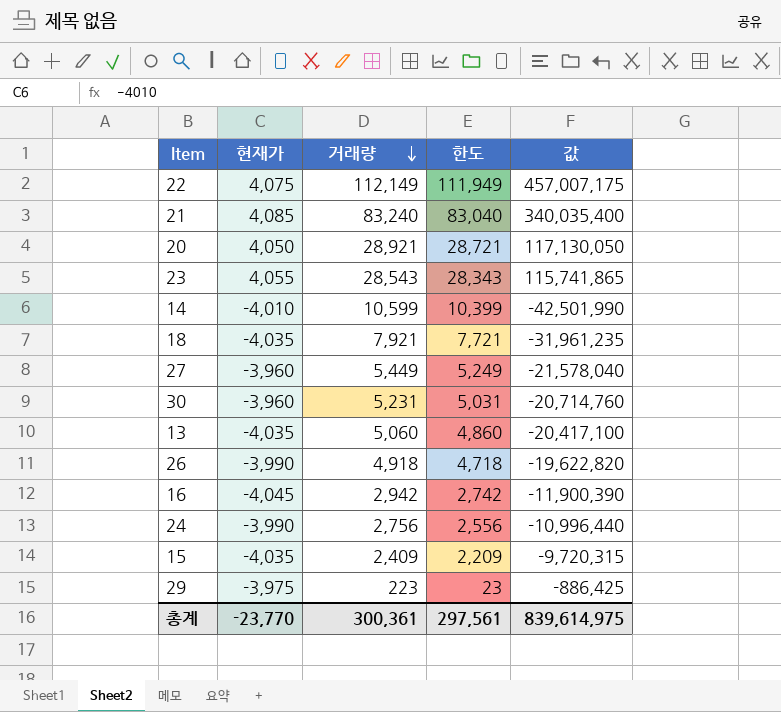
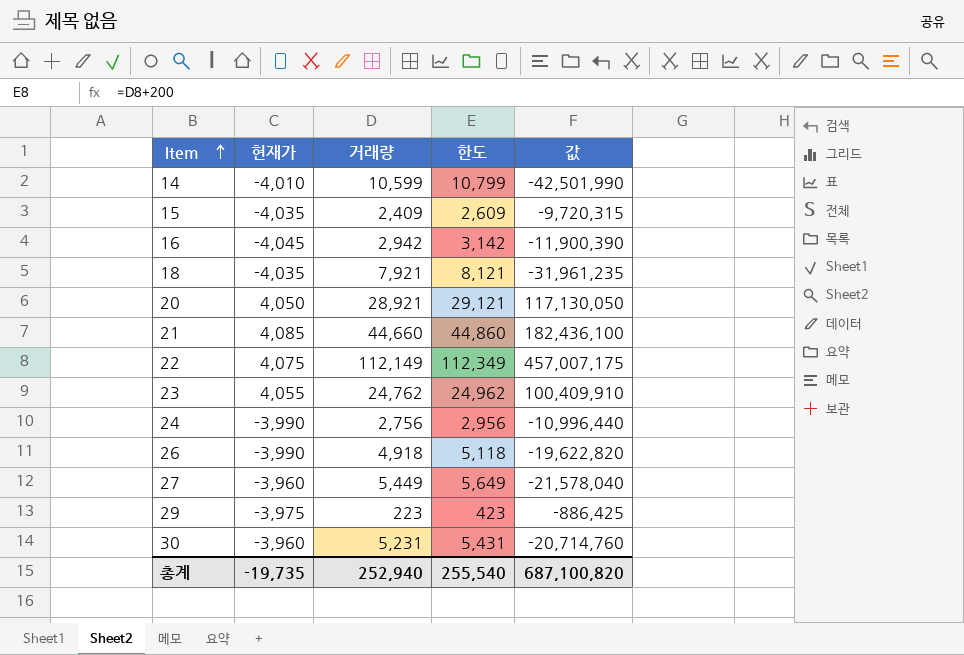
row order: 거래량 descending -> Item ascending
column 한도 | formula: [거래량] - 200 -> [거래량] + 200
row 13: -4,035 | 5,060 | 4,860 | -20,417,100 -> none
21 | 거래량: 83,240 -> 44,660
21 | 값: 340,035,400 -> 182,436,100
23 | 거래량: 28,543 -> 24,762
23 | 값: 115,741,865 -> 100,409,910
총계 | 현재가: -23,770 -> -19,735
총계 | 거래량: 300,361 -> 252,940
총계 | 한도: 297,561 -> 255,540
총계 | 값: 839,614,975 -> 687,100,820

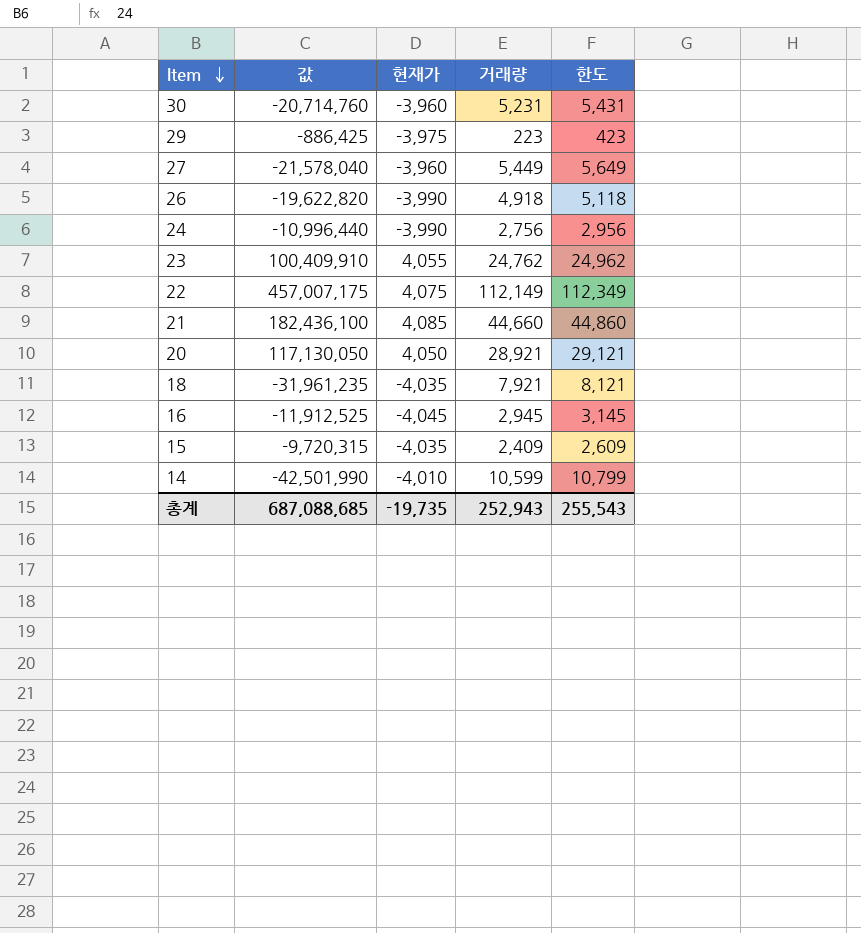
row order: Item ascending -> Item descending
column 값 | position: 5 -> 2
16 | 값: -11,900,390 -> -11,912,525
16 | 거래량: 2,942 -> 2,945
16 | 한도: 3,142 -> 3,145
총계 | 값: 687,100,820 -> 687,088,685
총계 | 거래량: 252,940 -> 252,943
총계 | 한도: 255,540 -> 255,543

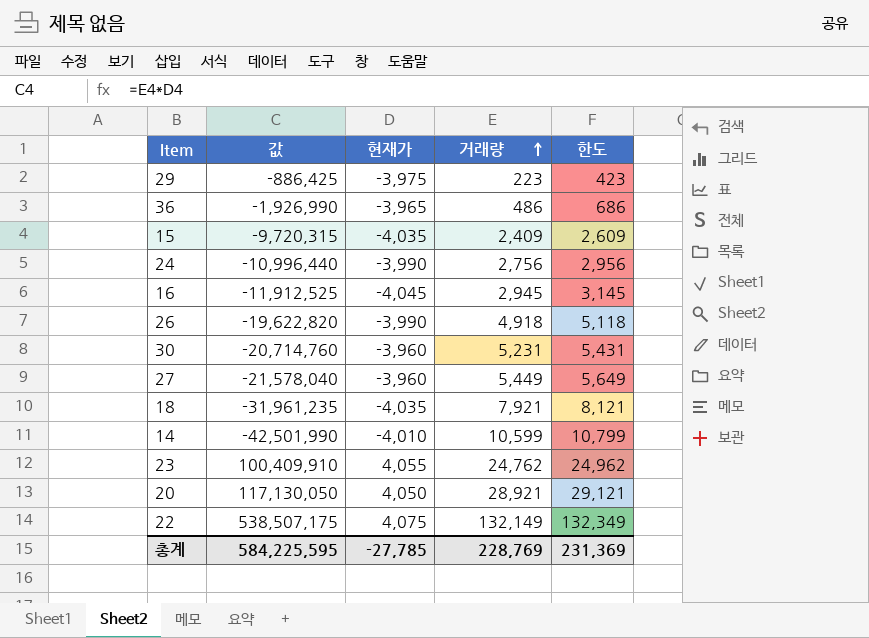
row order: Item descending -> 거래량 ascending
row 21: 182,436,100 | 4,085 | 44,660 | 44,860 -> none
row 36: none -> -1,926,990 | -3,965 | 486 | 686
22 | 값: 457,007,175 -> 538,507,175
22 | 거래량: 112,149 -> 132,149
22 | 한도: 112,349 -> 132,349
총계 | 값: 687,088,685 -> 584,225,595
총계 | 현재가: -19,735 -> -27,785
총계 | 거래량: 252,943 -> 228,769
총계 | 한도: 255,543 -> 231,369

